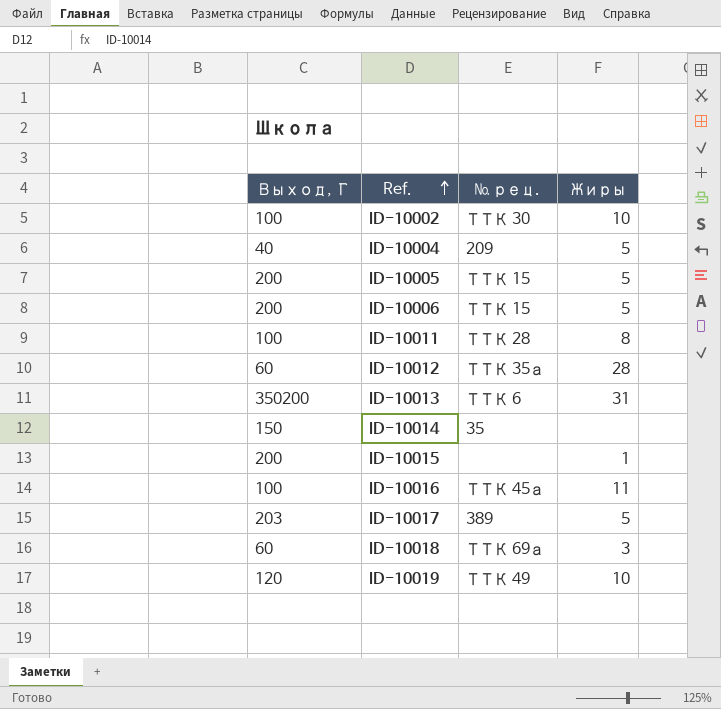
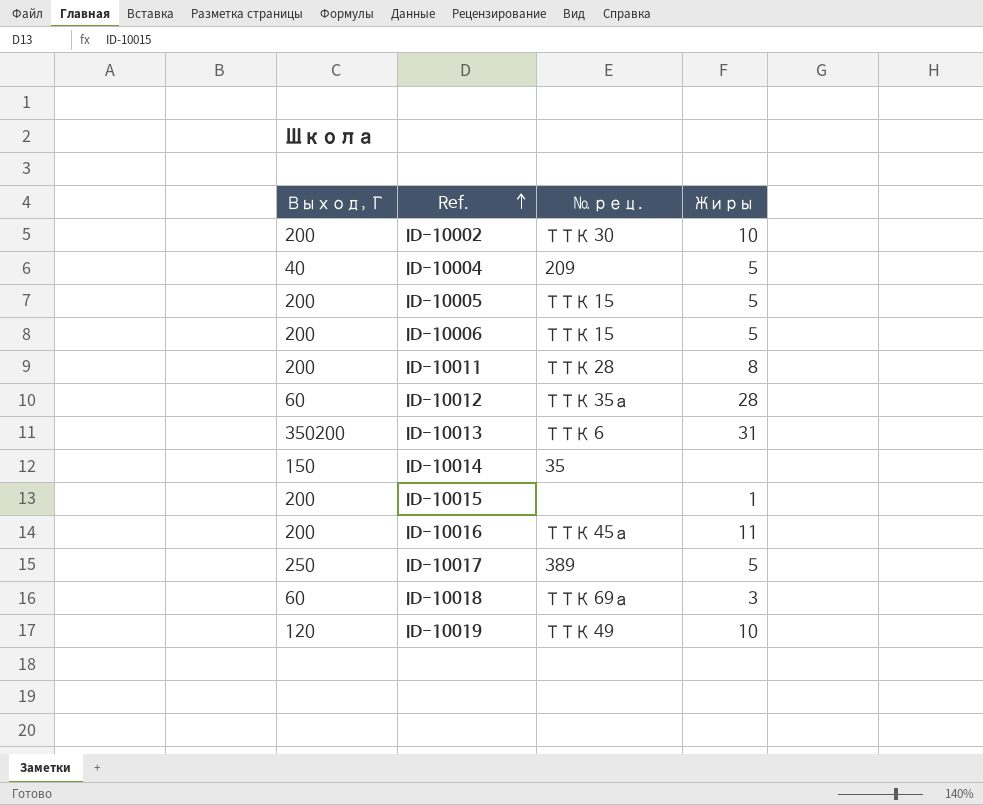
ID-10002 | Выход, Г: 100 -> 200
ID-10011 | Выход, Г: 100 -> 200
ID-10016 | Выход, Г: 100 -> 200
ID-10017 | Выход, Г: 203 -> 250

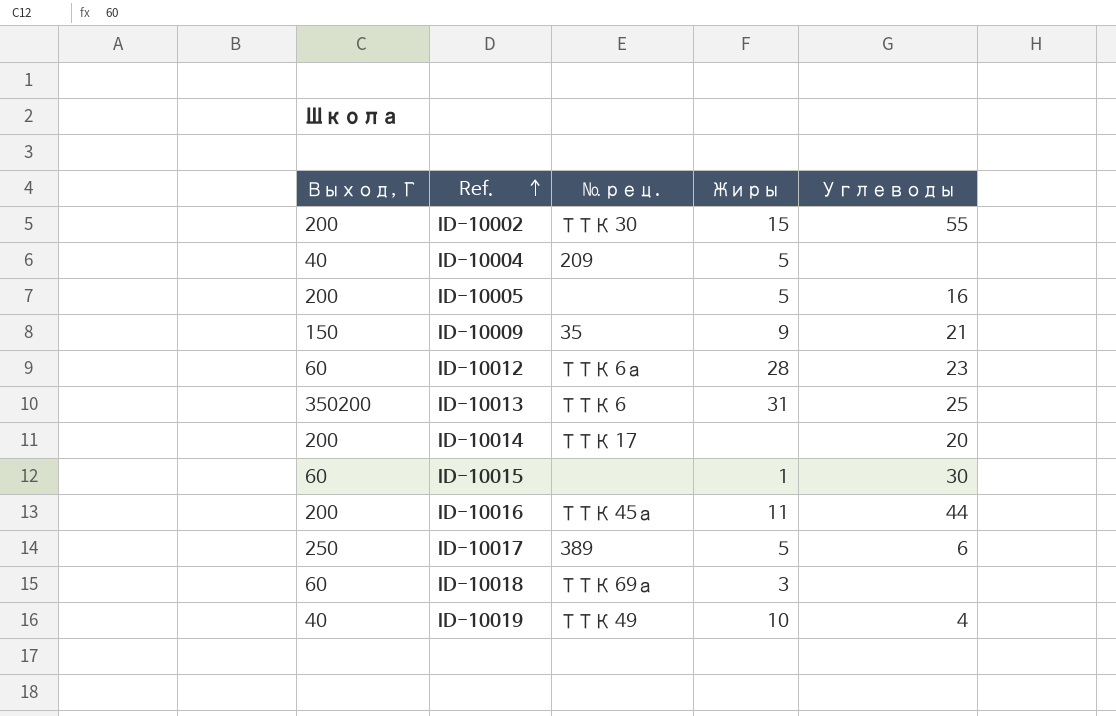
column Углеводы | position: none -> 5
row ID-10006: 200 | ТТК 15 | 5 -> none
row ID-10011: 200 | ТТК 28 | 8 -> none
ID-10002 | Жиры: 10 -> 15
ID-10005 | № рец.: ТТК 15 -> none
row ID-10009: none -> 150 | 35 | 9 | 21
ID-10012 | № рец.: ТТК 35а -> ТТК 6а
ID-10014 | Выход, Г: 150 -> 200
ID-10014 | № рец.: 35 -> ТТК 17
ID-10015 | Выход, Г: 200 -> 60
ID-10019 | Выход, Г: 120 -> 40

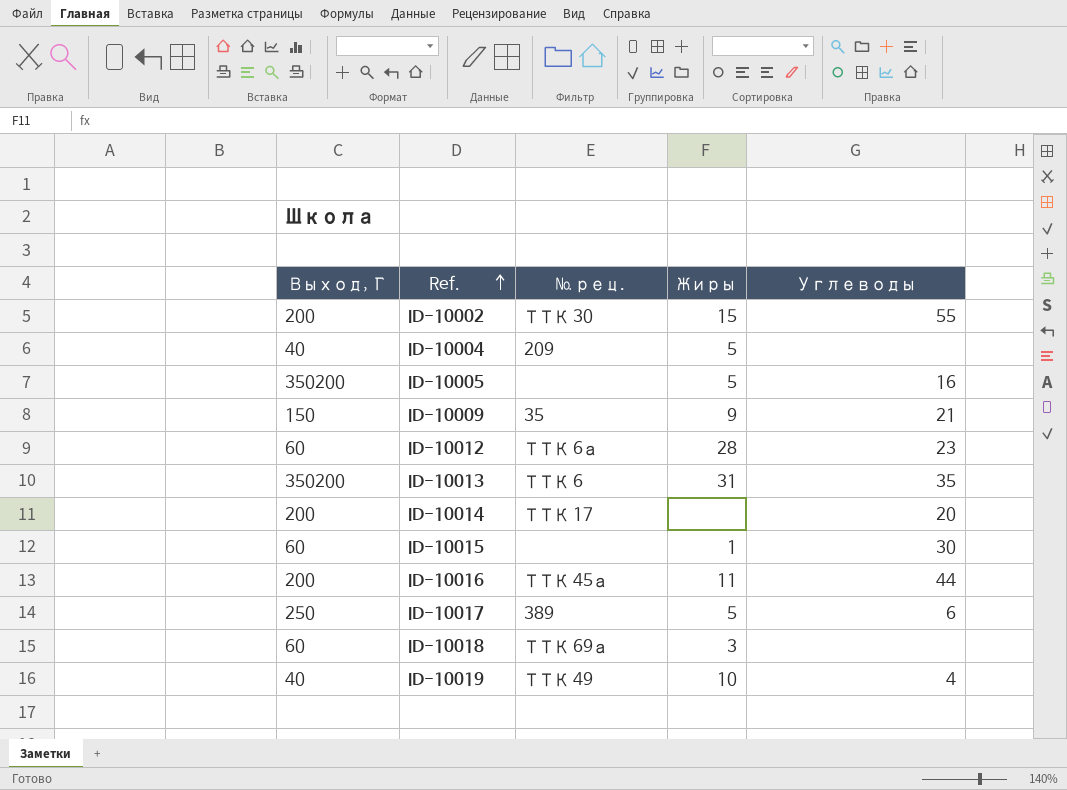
ID-10005 | Выход, Г: 200 -> 350200
ID-10013 | Углеводы: 25 -> 35

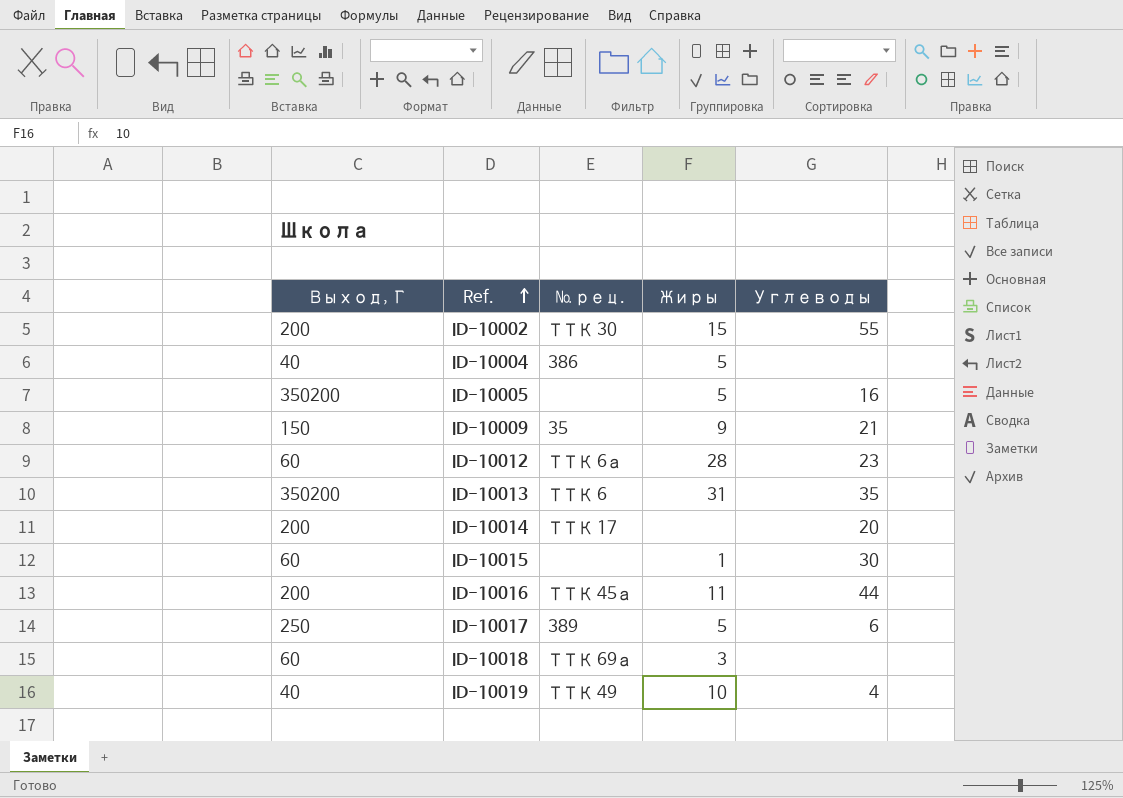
ID-10004 | № рец.: 209 -> 386

